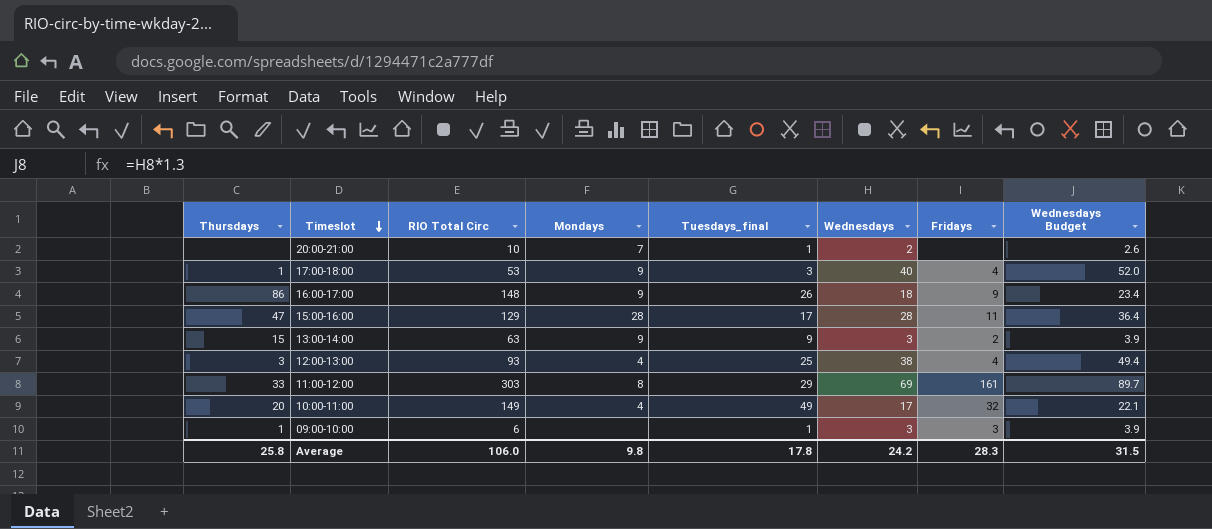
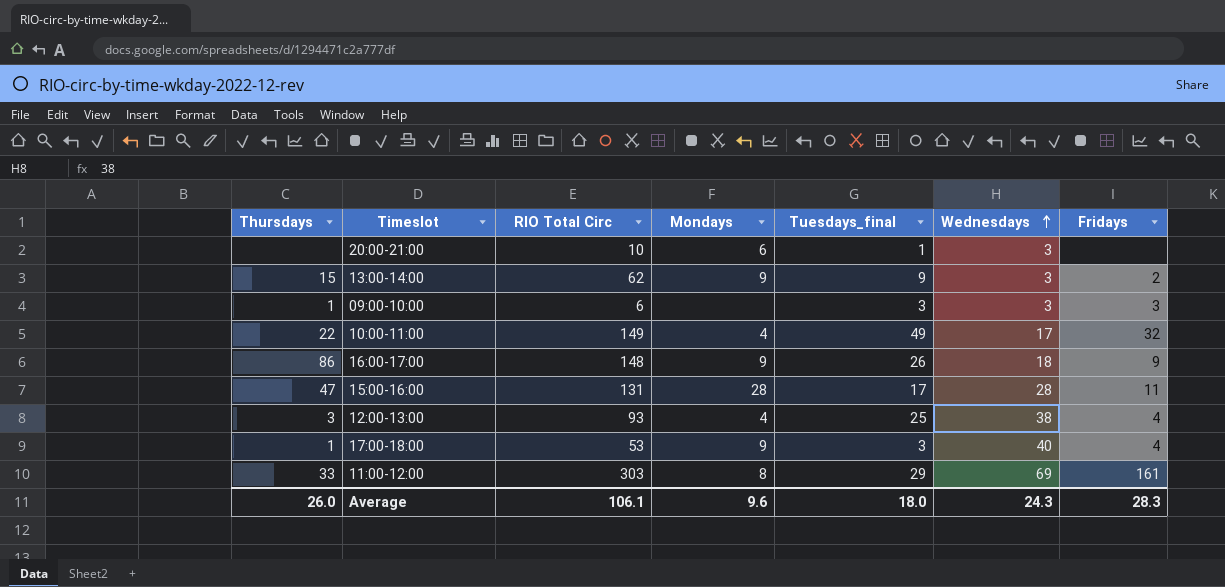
row order: Timeslot descending -> Wednesdays ascending
column Wednesdays Budget | formula: [Wednesdays] * 1.3 -> none
20:00-21:00 | Mondays: 7 -> 6
20:00-21:00 | Wednesdays: 2 -> 3
13:00-14:00 | RIO Total Circ: 63 -> 62
09:00-10:00 | Tuesdays_final: 1 -> 3
10:00-11:00 | Thursdays: 20 -> 22
15:00-16:00 | RIO Total Circ: 129 -> 131
Average | Thursdays: 25.8 -> 26.0
Average | RIO Total Circ: 106.0 -> 106.1
Average | Mondays: 9.8 -> 9.6
Average | Tuesdays_final: 17.8 -> 18.0
Average | Wednesdays: 24.2 -> 24.3

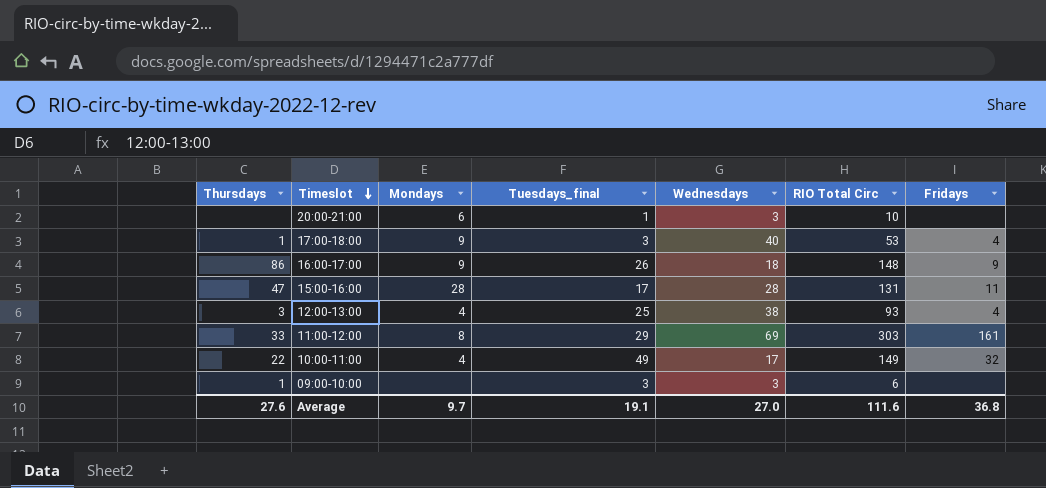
row order: Wednesdays ascending -> Timeslot descending
column RIO Total Circ | position: 3 -> 6
row 13:00-14:00: 15 | 62 | 9 | 9 | 3 | 2 -> none
09:00-10:00 | Fridays: 3 -> none
Average | Thursdays: 26.0 -> 27.6
Average | Mondays: 9.6 -> 9.7
Average | Tuesdays_final: 18.0 -> 19.1
Average | Wednesdays: 24.3 -> 27.0
Average | RIO Total Circ: 106.1 -> 111.6
Average | Fridays: 28.3 -> 36.8

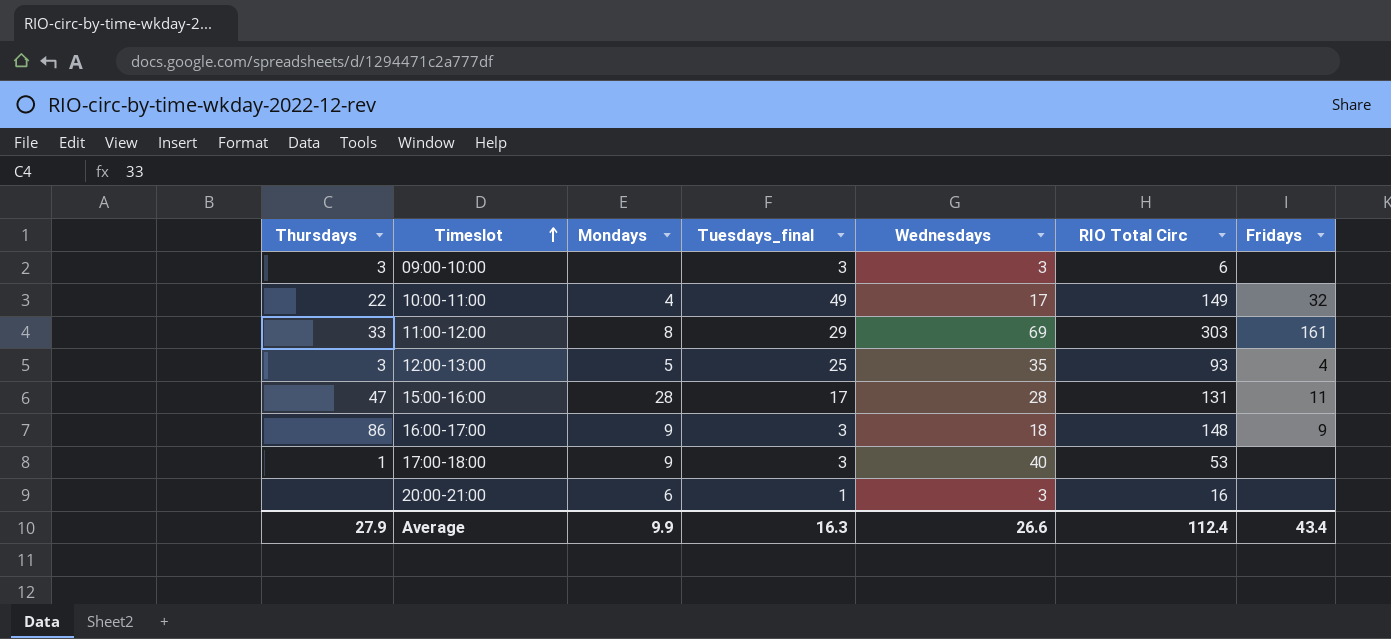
row order: Timeslot descending -> Timeslot ascending
09:00-10:00 | Thursdays: 1 -> 3
12:00-13:00 | Mondays: 4 -> 5
12:00-13:00 | Wednesdays: 38 -> 35
16:00-17:00 | Tuesdays_final: 26 -> 3
17:00-18:00 | Fridays: 4 -> none
20:00-21:00 | RIO Total Circ: 10 -> 16
Average | Thursdays: 27.6 -> 27.9
Average | Mondays: 9.7 -> 9.9
Average | Tuesdays_final: 19.1 -> 16.3
Average | Wednesdays: 27.0 -> 26.6
Average | RIO Total Circ: 111.6 -> 112.4
Average | Fridays: 36.8 -> 43.4

